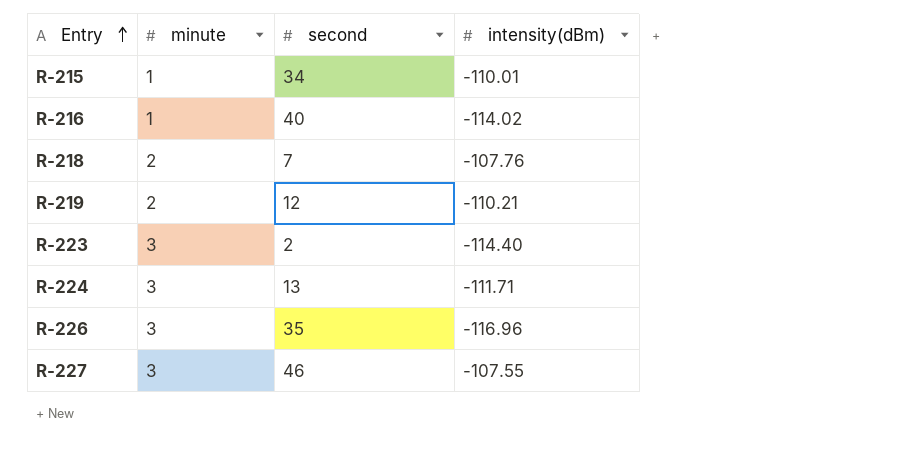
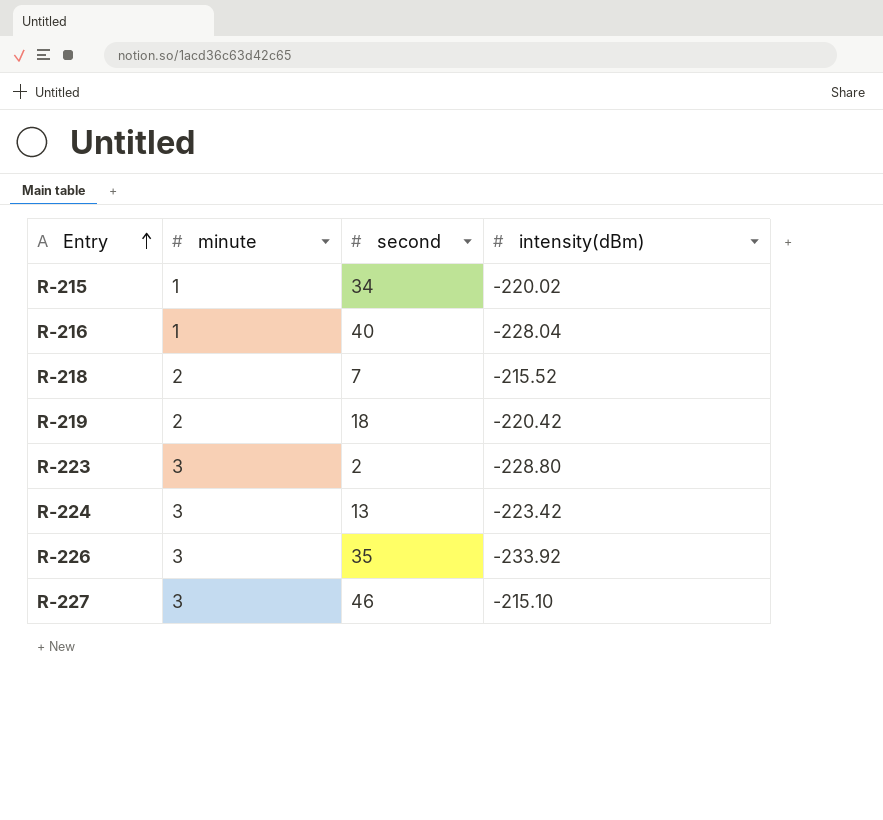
R-215 | intensity(dBm): -110.01 -> -220.02
R-216 | intensity(dBm): -114.02 -> -228.04
R-218 | intensity(dBm): -107.76 -> -215.52
R-219 | second: 12 -> 18
R-219 | intensity(dBm): -110.21 -> -220.42
R-223 | intensity(dBm): -114.40 -> -228.80
R-224 | intensity(dBm): -111.71 -> -223.42
R-226 | intensity(dBm): -116.96 -> -233.92
R-227 | intensity(dBm): -107.55 -> -215.10

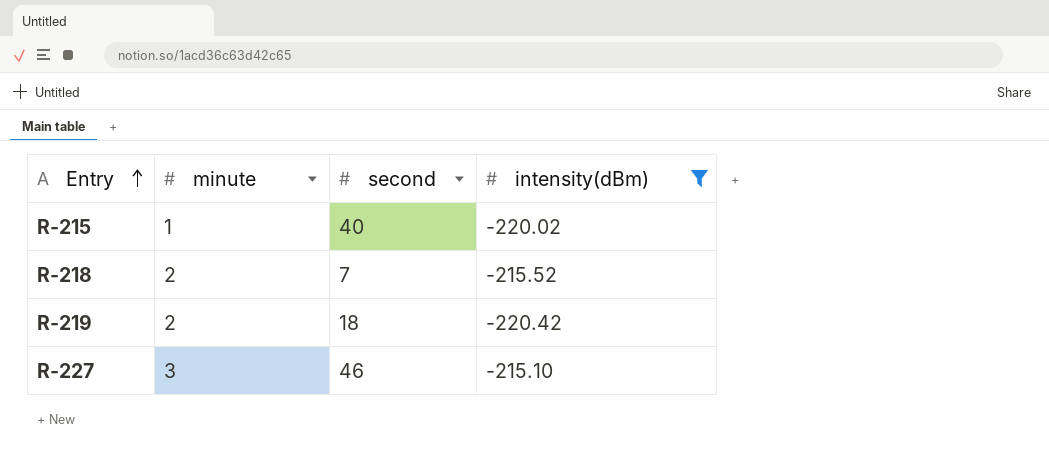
filter: none -> intensity(dBm) >= -220.42
R-215 | second: 34 -> 40

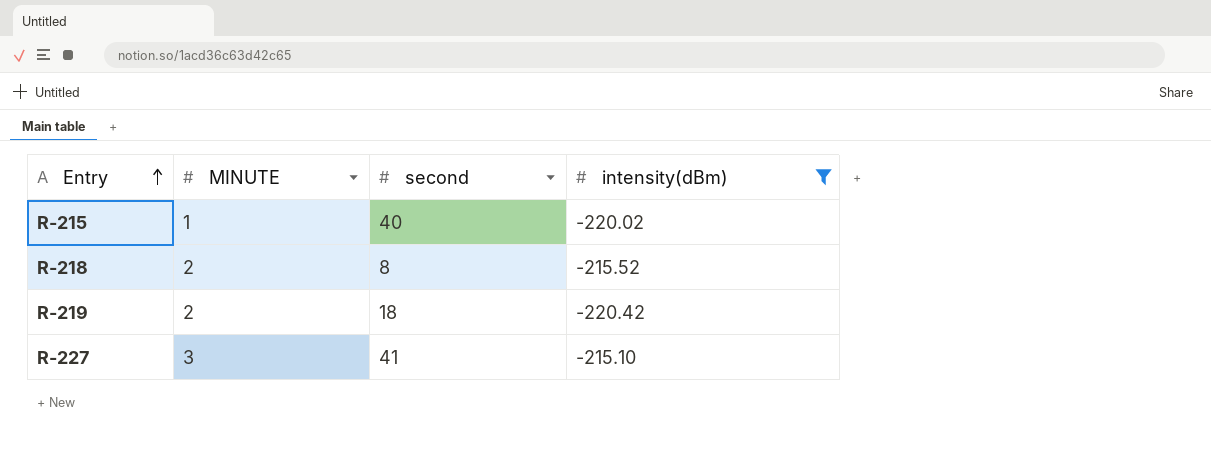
column name: minute -> MINUTE
R-218 | second: 7 -> 8
R-227 | second: 46 -> 41

